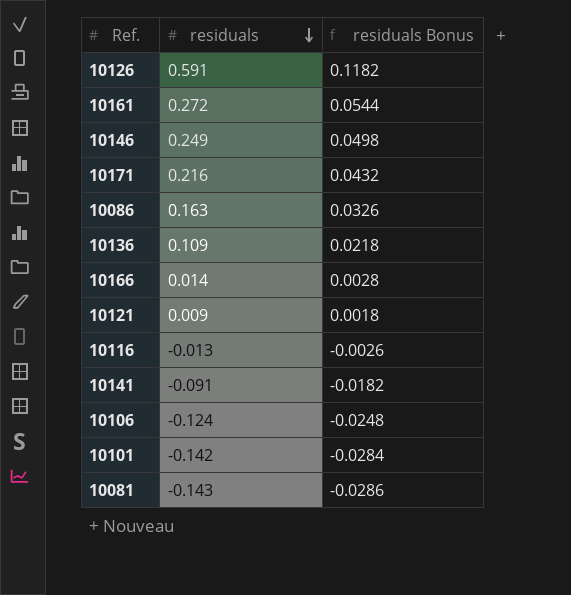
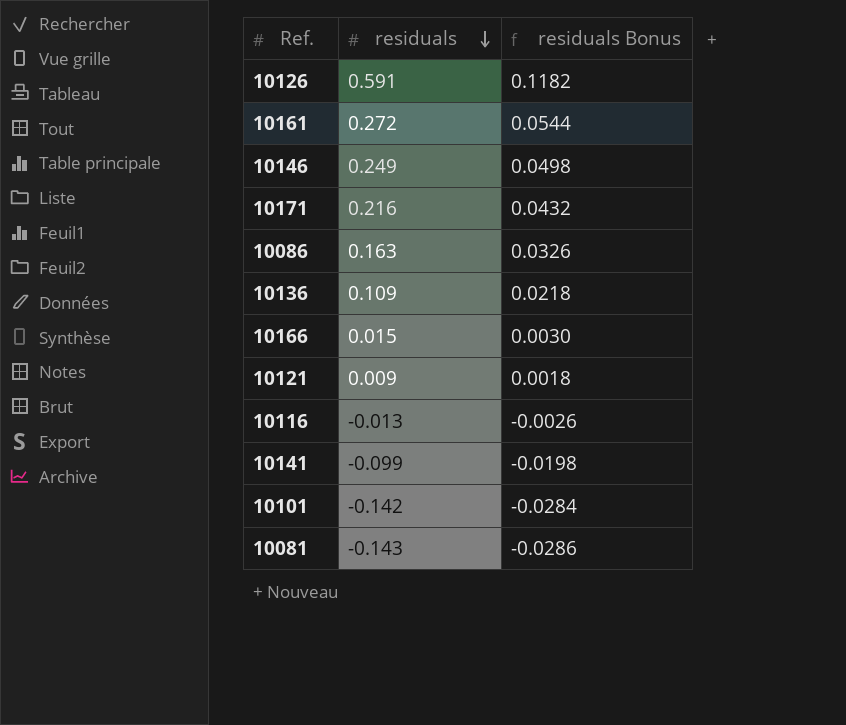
row 10106: -0.124 | -0.0248 -> none
10166 | residuals: 0.014 -> 0.015
10166 | residuals Bonus: 0.0028 -> 0.0030
10141 | residuals: -0.091 -> -0.099
10141 | residuals Bonus: -0.0182 -> -0.0198

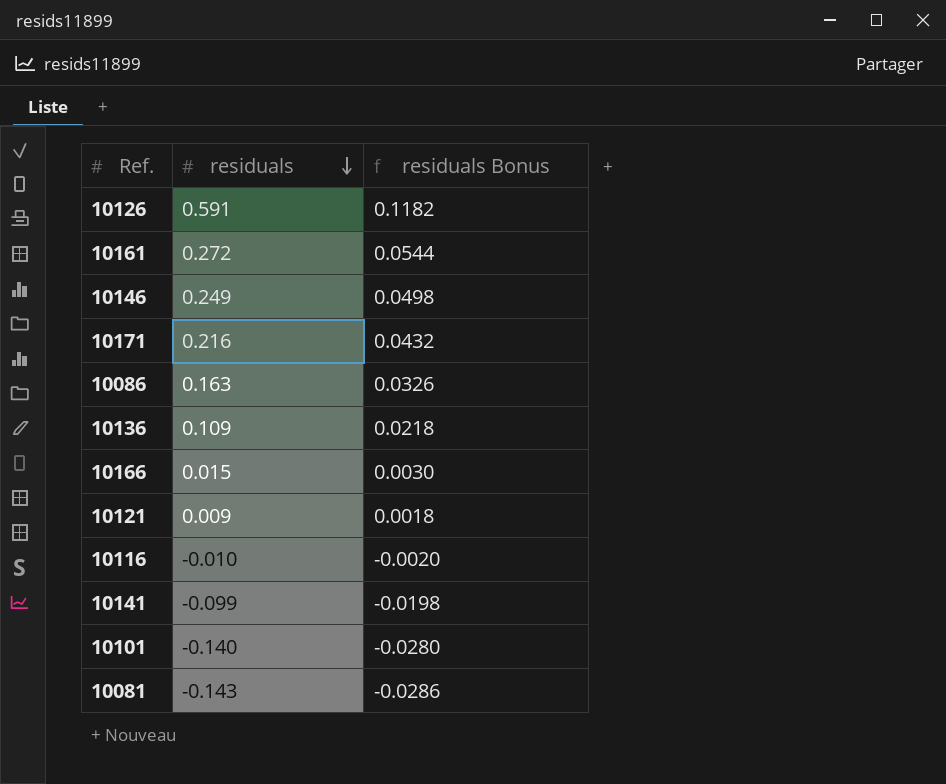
10116 | residuals: -0.013 -> -0.010
10116 | residuals Bonus: -0.0026 -> -0.0020
10101 | residuals: -0.142 -> -0.140
10101 | residuals Bonus: -0.0284 -> -0.0280

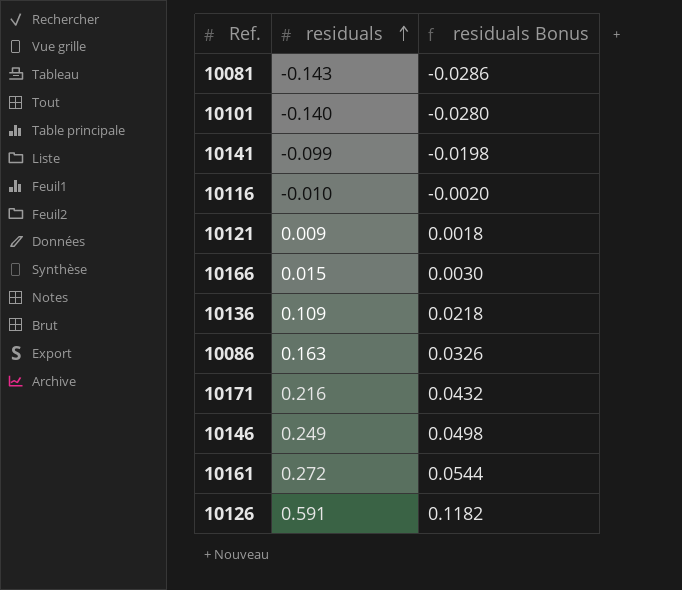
row order: residuals descending -> residuals ascending

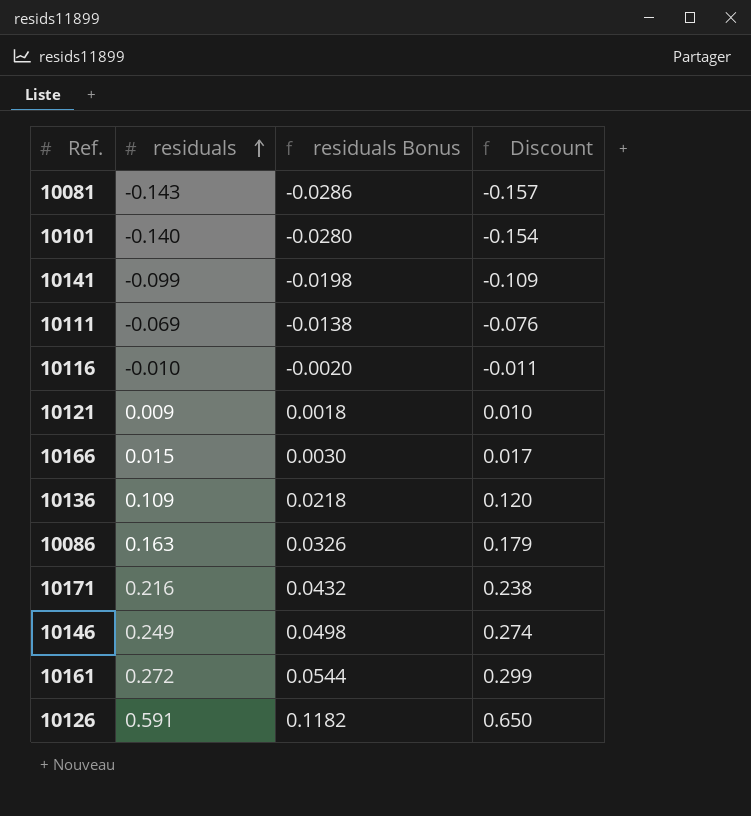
column Discount | formula: none -> [residuals] * 1.1
row 10111: none -> -0.069 | -0.0138 | -0.076

